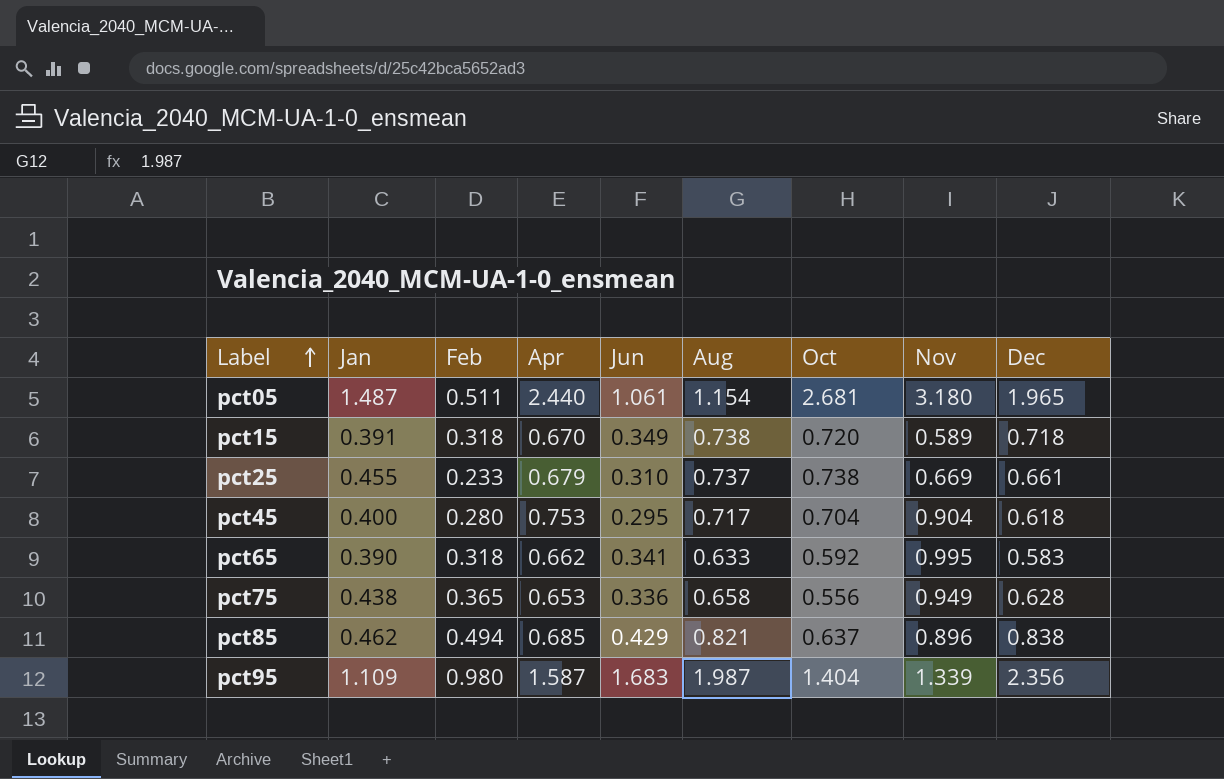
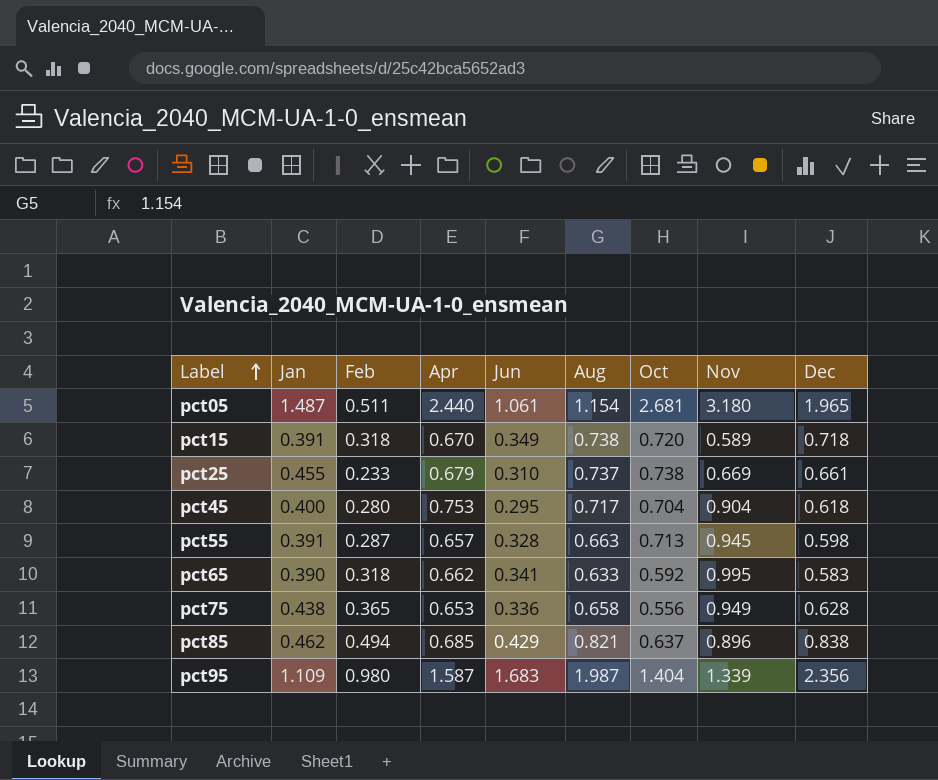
row pct55: none -> 0.391 | 0.287 | 0.657 | 0.328 | 0.663 | 0.713 | 0.945 | 0.598

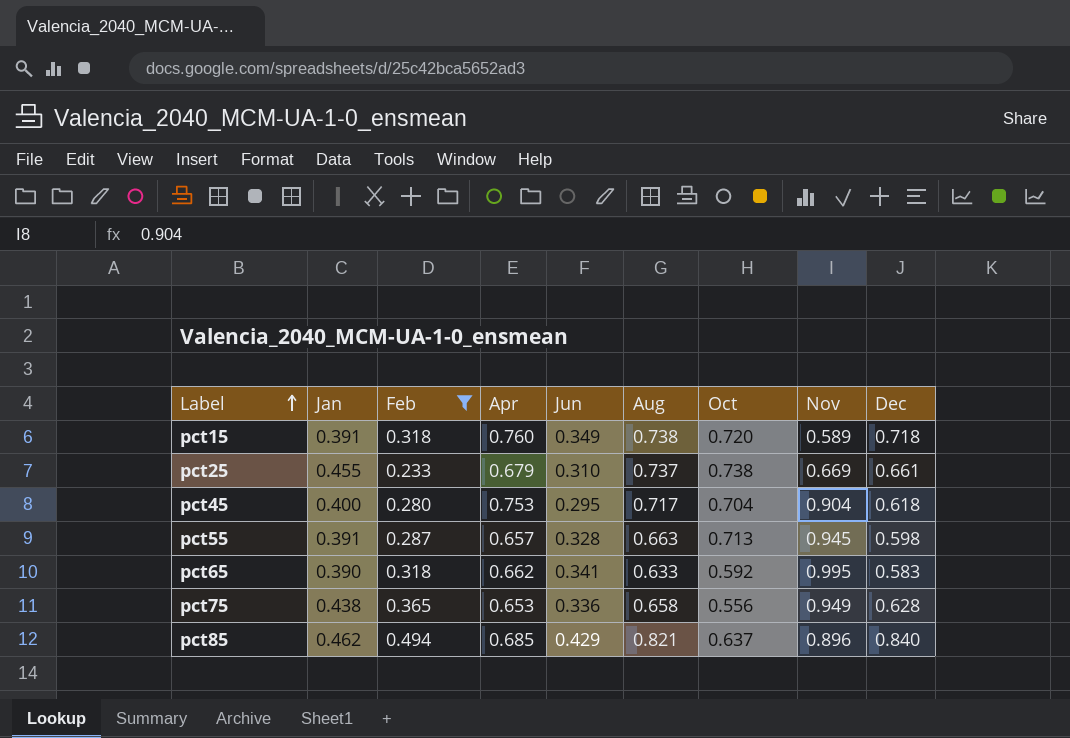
filter: none -> Feb <= 0.494
pct15 | Apr: 0.670 -> 0.760
pct85 | Dec: 0.838 -> 0.840

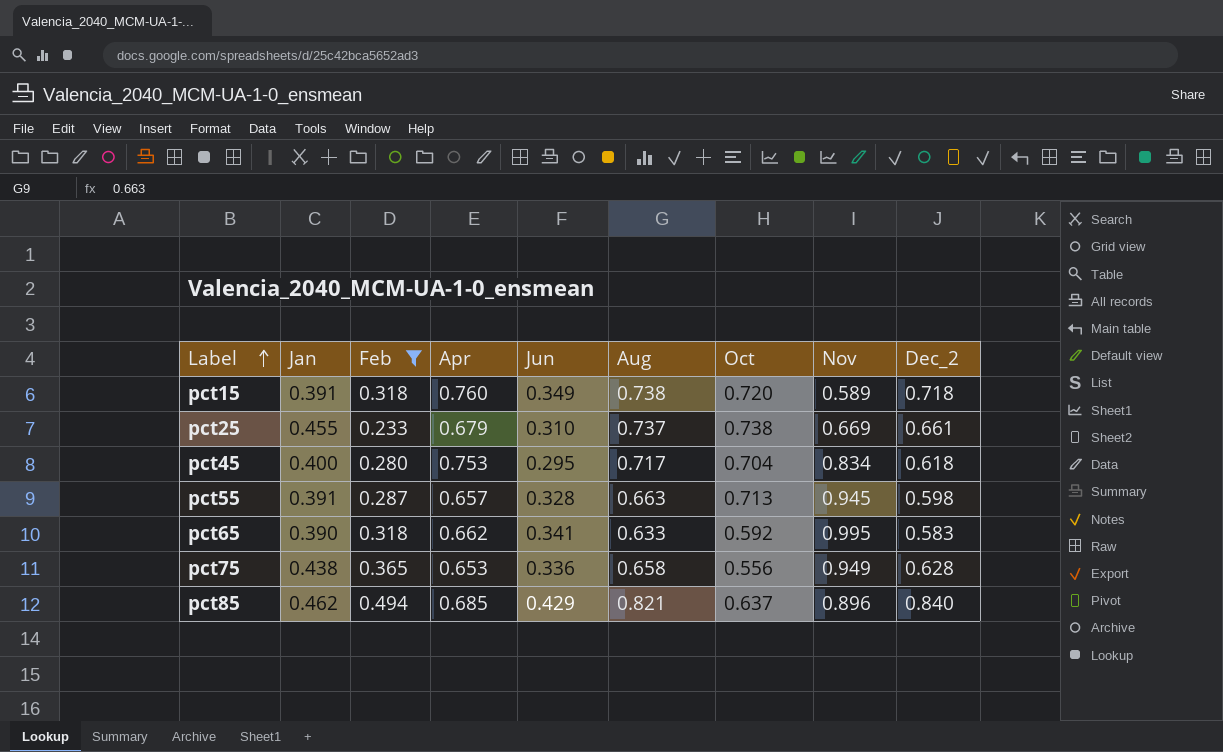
column name: Dec -> Dec_2
pct45 | Nov: 0.904 -> 0.834

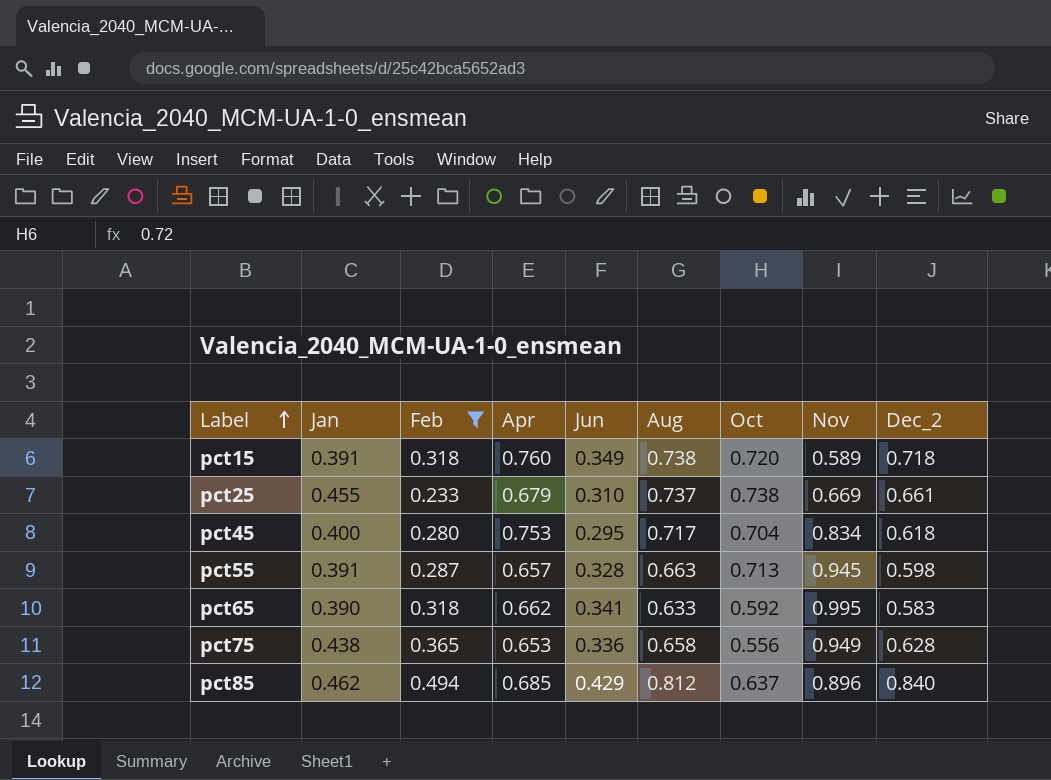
pct85 | Aug: 0.821 -> 0.812

